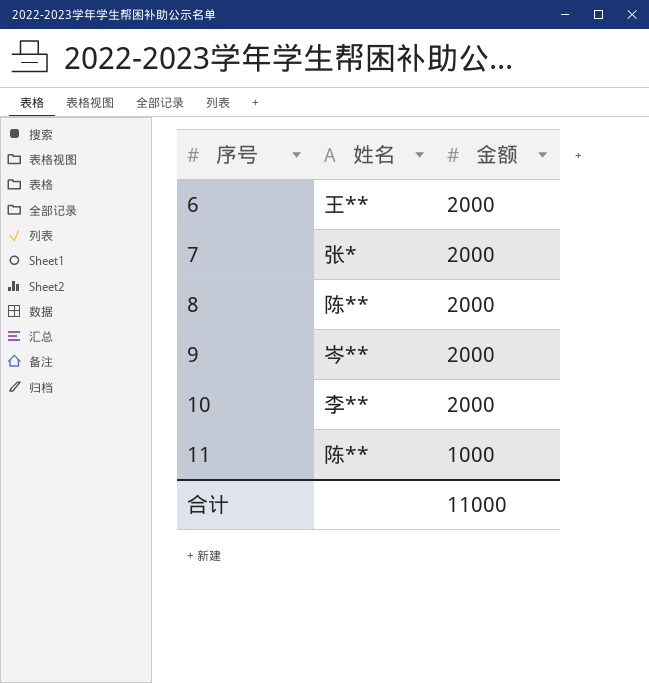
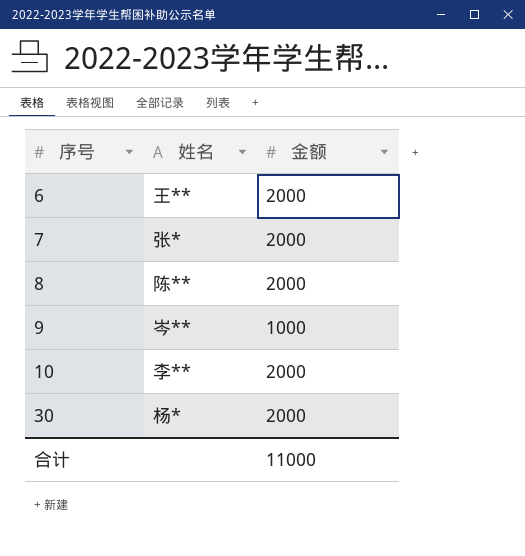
row 11: 陈** | 1000 -> none
9 | 金额: 2000 -> 1000
row 30: none -> 杨* | 2000

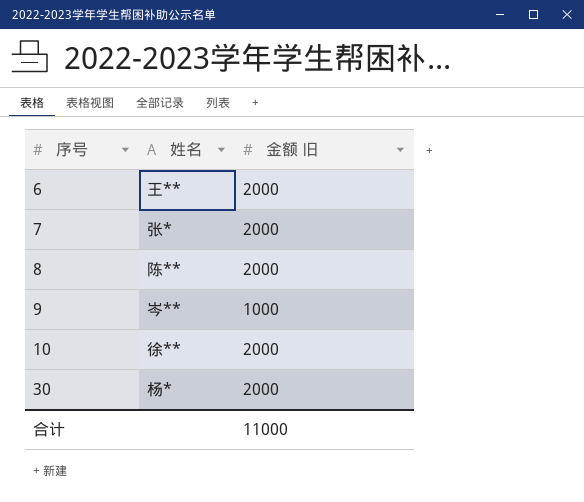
column name: 金额 -> 金额 旧
10 | 姓名: 李** -> 徐**

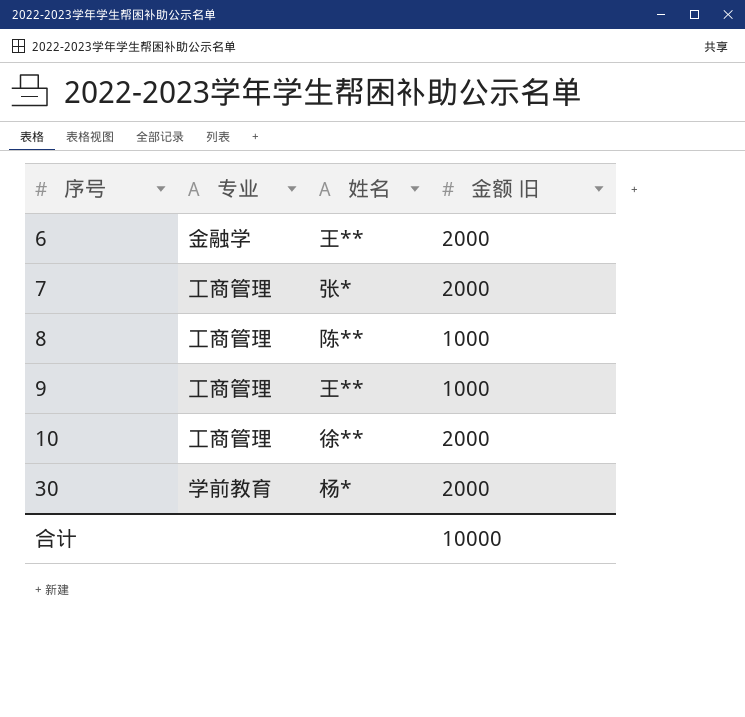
column 专业 | position: none -> 2
8 | 金额 旧: 2000 -> 1000
9 | 姓名: 岑** -> 王**
合计 | 金额 旧: 11000 -> 10000

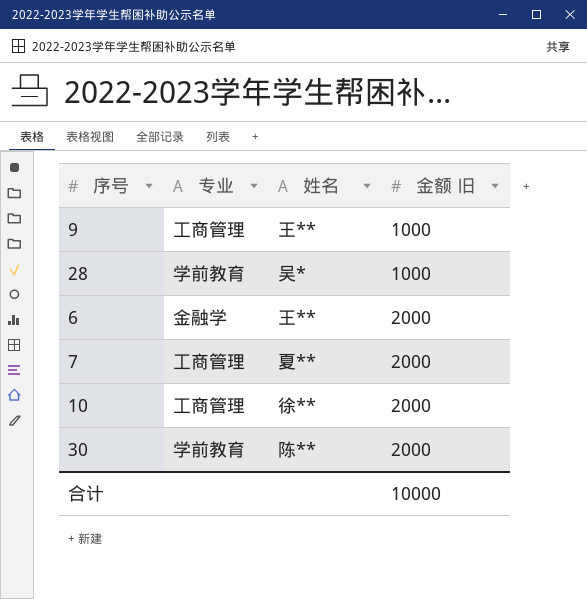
row order: 序号 ascending -> 金额 旧 ascending
row 8: 工商管理 | 陈** | 1000 -> none
row 28: none -> 学前教育 | 吴* | 1000
7 | 姓名: 张* -> 夏**
30 | 姓名: 杨* -> 陈**

